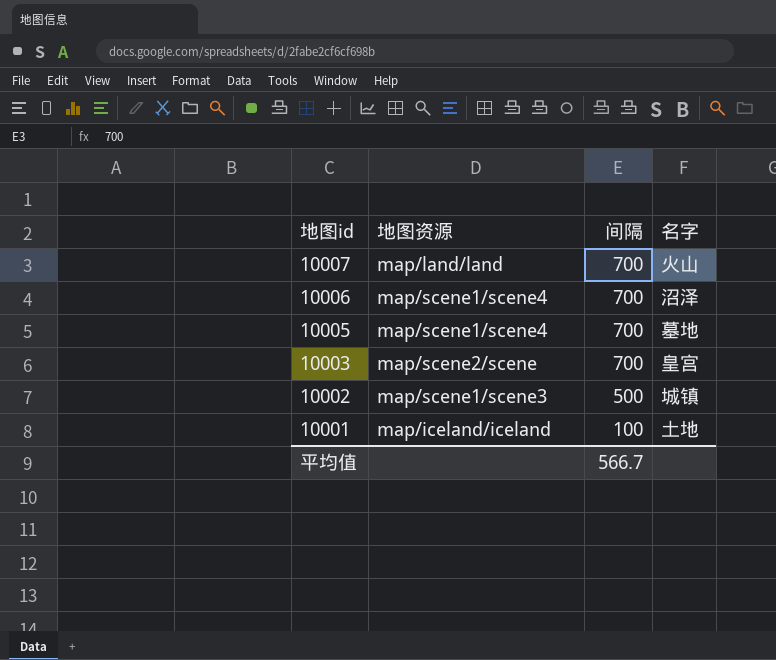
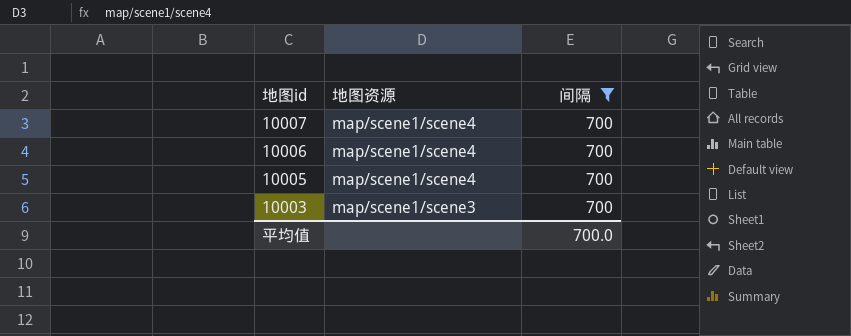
filter: none -> 间隔 = 700
column 名字 | position: 4 -> none
10007 | 地图资源: map/land/land -> map/scene1/scene4
10003 | 地图资源: map/scene2/scene -> map/scene1/scene3
平均值 | 间隔: 566.7 -> 700.0

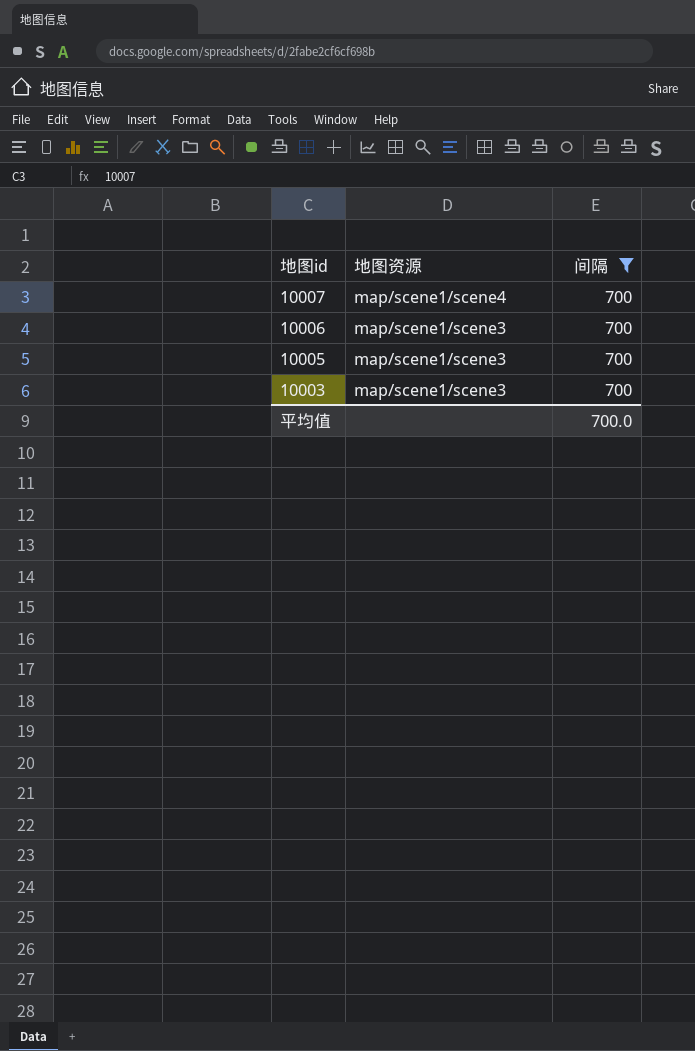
10006 | 地图资源: map/scene1/scene4 -> map/scene1/scene3
10005 | 地图资源: map/scene1/scene4 -> map/scene1/scene3

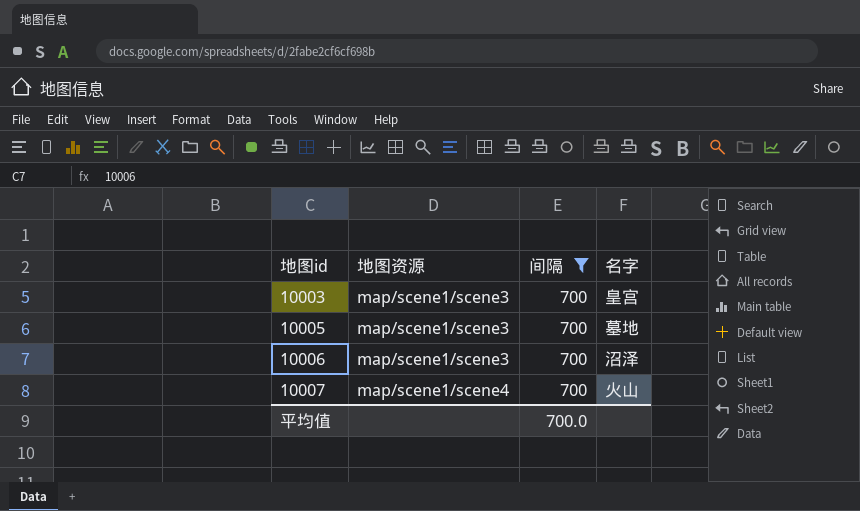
row order: 地图id descending -> 地图id ascending
column 名字 | position: none -> 4

